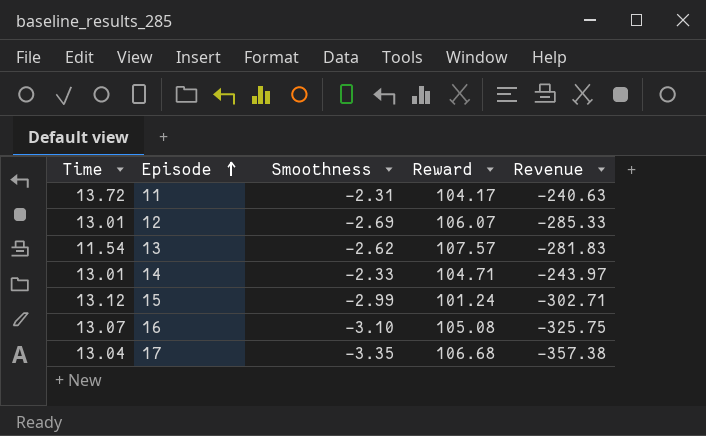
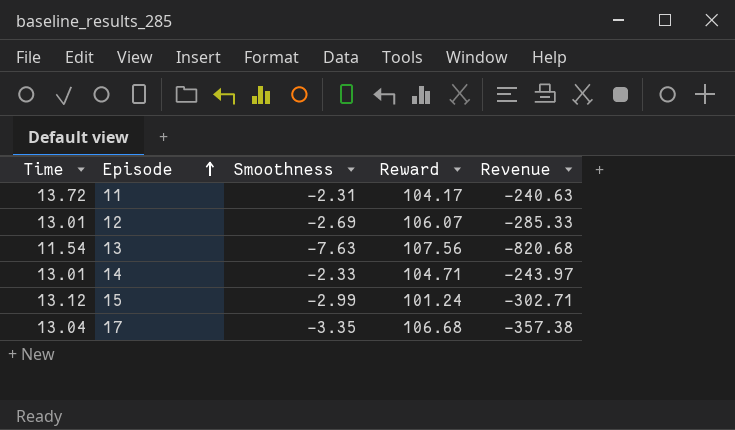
row 16: 13.07 | -3.10 | 105.08 | -325.75 -> none
13 | Smoothness: -2.62 -> -7.63
13 | Reward: 107.57 -> 107.56
13 | Revenue: -281.83 -> -820.68

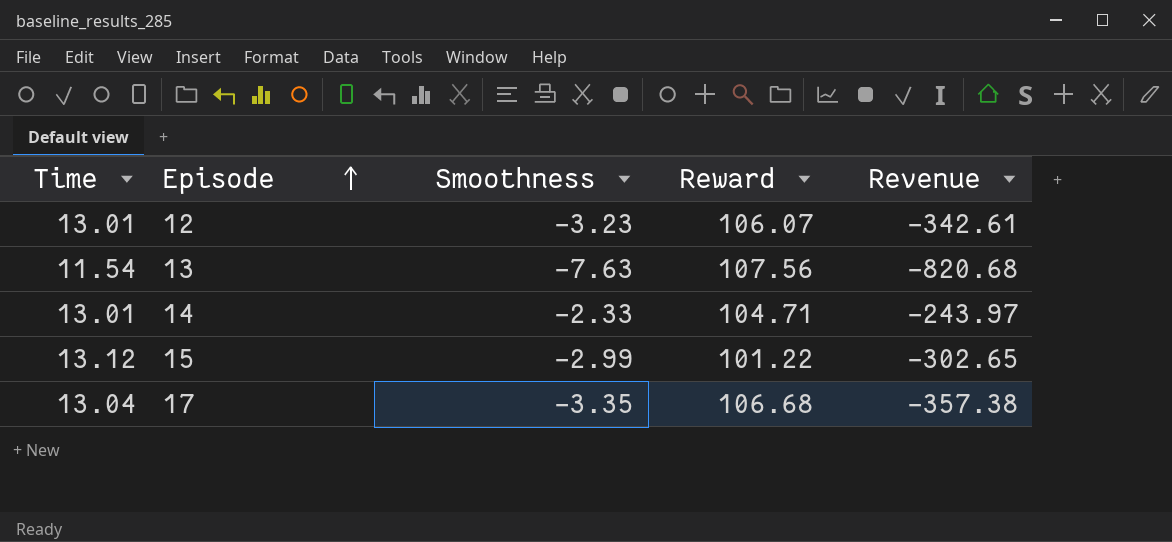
row 11: 13.72 | -2.31 | 104.17 | -240.63 -> none
12 | Smoothness: -2.69 -> -3.23
12 | Revenue: -285.33 -> -342.61
15 | Reward: 101.24 -> 101.22
15 | Revenue: -302.71 -> -302.65

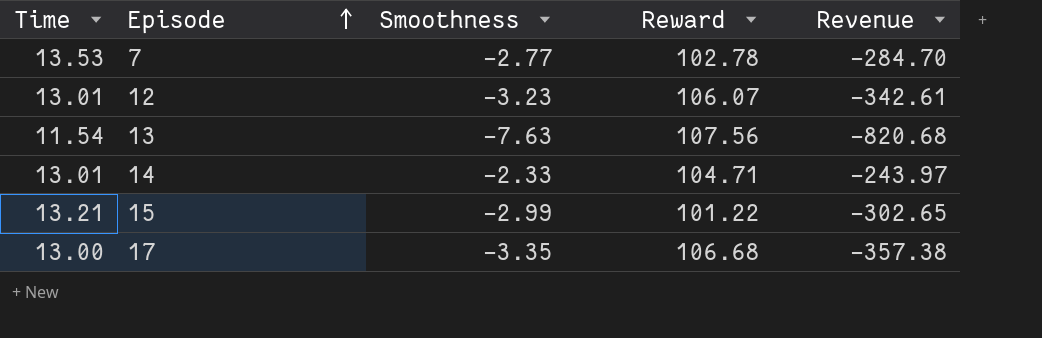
row 7: none -> 13.53 | -2.77 | 102.78 | -284.70
15 | Time: 13.12 -> 13.21
17 | Time: 13.04 -> 13.00

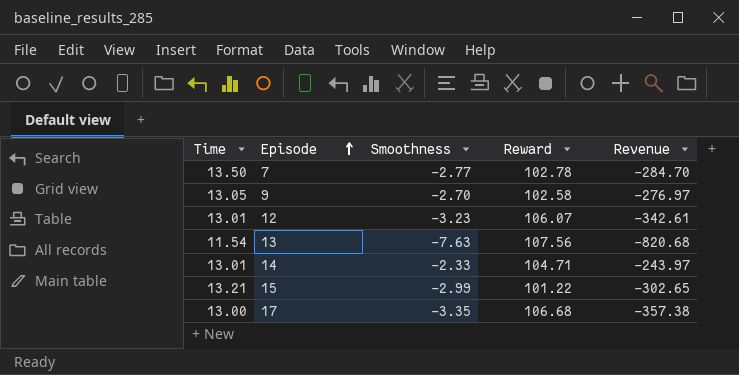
7 | Time: 13.53 -> 13.50
row 9: none -> 13.05 | -2.70 | 102.58 | -276.97

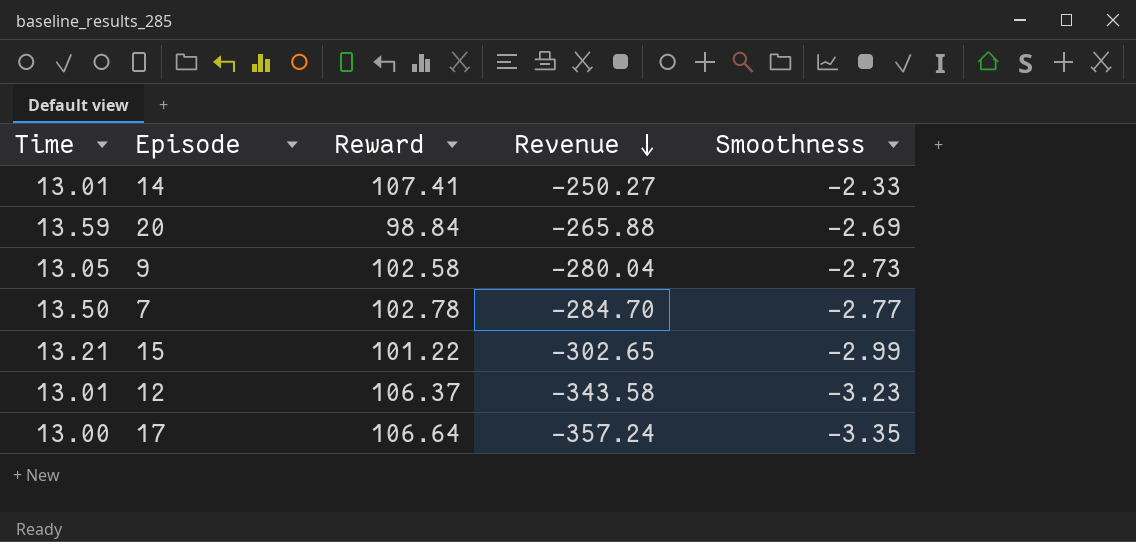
row order: Episode ascending -> Revenue descending
column Smoothness | position: 3 -> 5
row 13: 11.54 | -7.63 | 107.56 | -820.68 -> none
14 | Reward: 104.71 -> 107.41
14 | Revenue: -243.97 -> -250.27
row 20: none -> 13.59 | 98.84 | -265.88 | -2.69
9 | Revenue: -276.97 -> -280.04
9 | Smoothness: -2.70 -> -2.73
12 | Reward: 106.07 -> 106.37
12 | Revenue: -342.61 -> -343.58
17 | Reward: 106.68 -> 106.64
17 | Revenue: -357.38 -> -357.24

